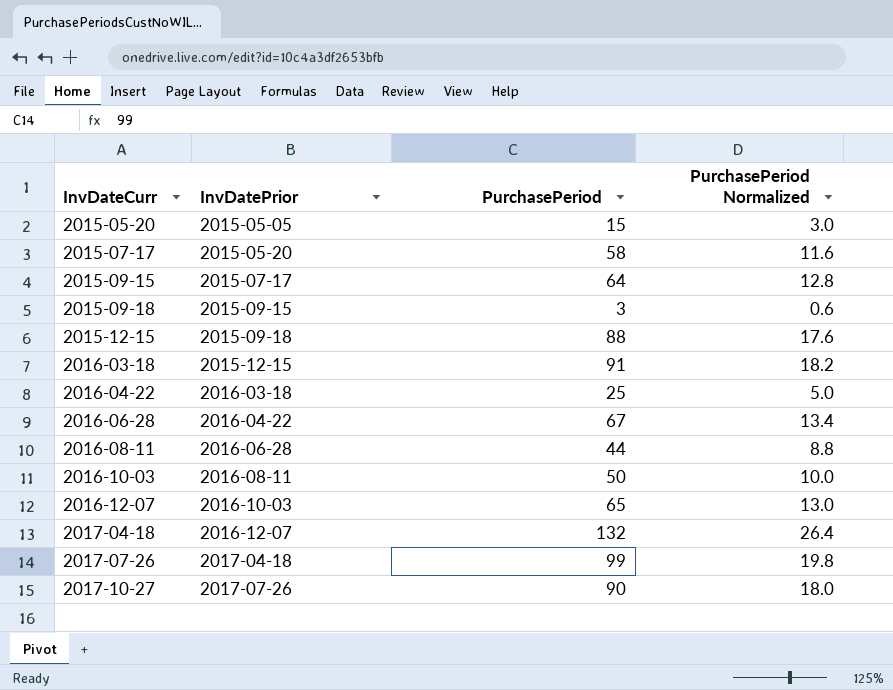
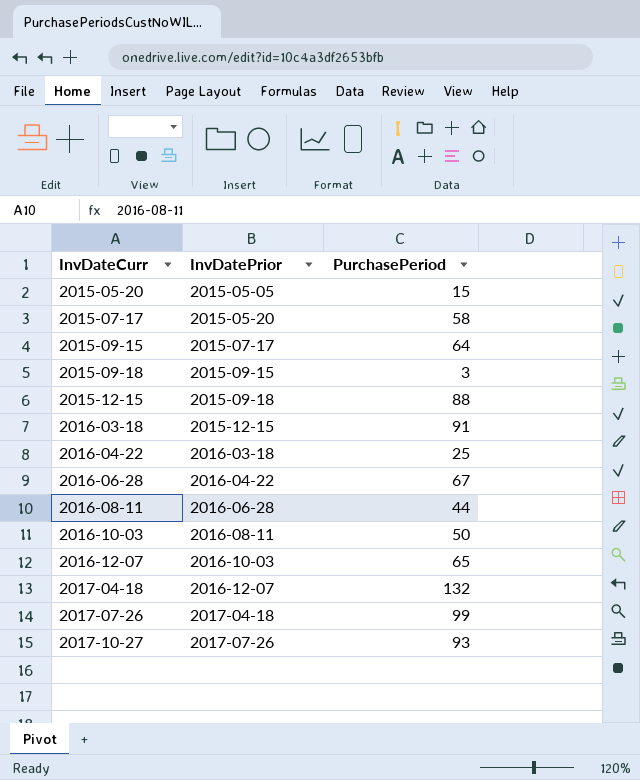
column PurchasePeriod Normalized | formula: [PurchasePeriod] * 0.2 -> none
2017-10-27 | PurchasePeriod: 90 -> 93

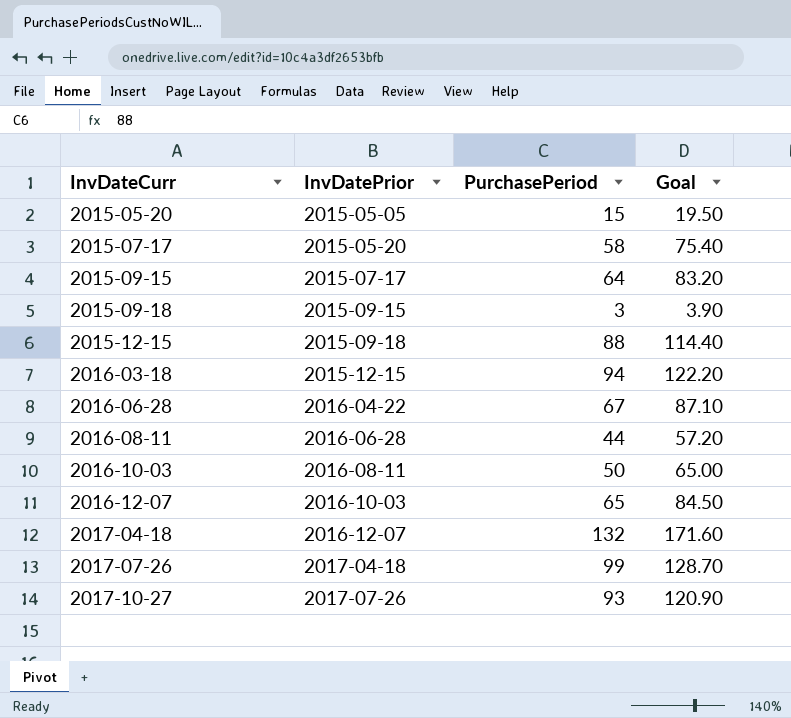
column Goal | formula: none -> [PurchasePeriod] * 1.3
row 2016-04-22: 2016-03-18 | 25 -> none
2016-03-18 | PurchasePeriod: 91 -> 94

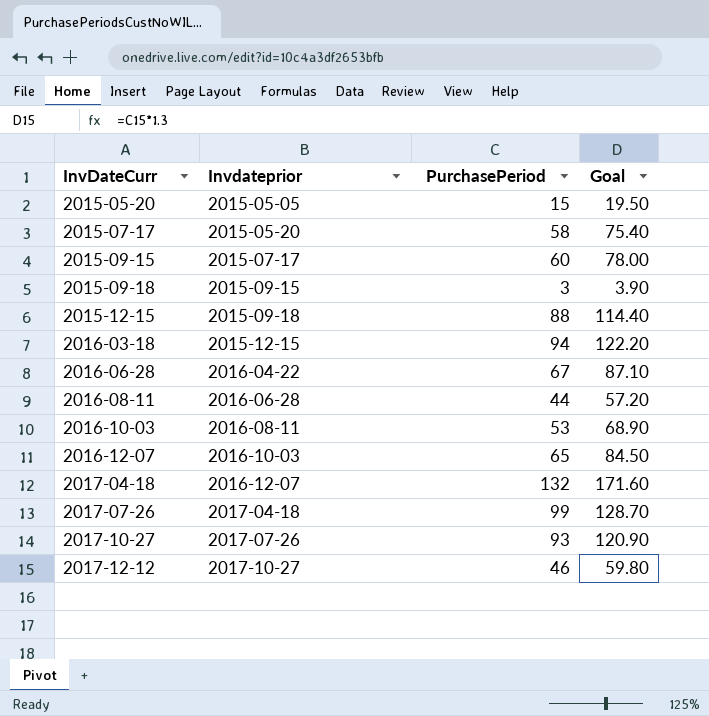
column name: InvDatePrior -> Invdateprior
2015-09-15 | PurchasePeriod: 64 -> 60
2015-09-15 | Goal: 83.20 -> 78.00
2016-10-03 | PurchasePeriod: 50 -> 53
2016-10-03 | Goal: 65.00 -> 68.90
row 2017-12-12: none -> 2017-10-27 | 46 | 59.80

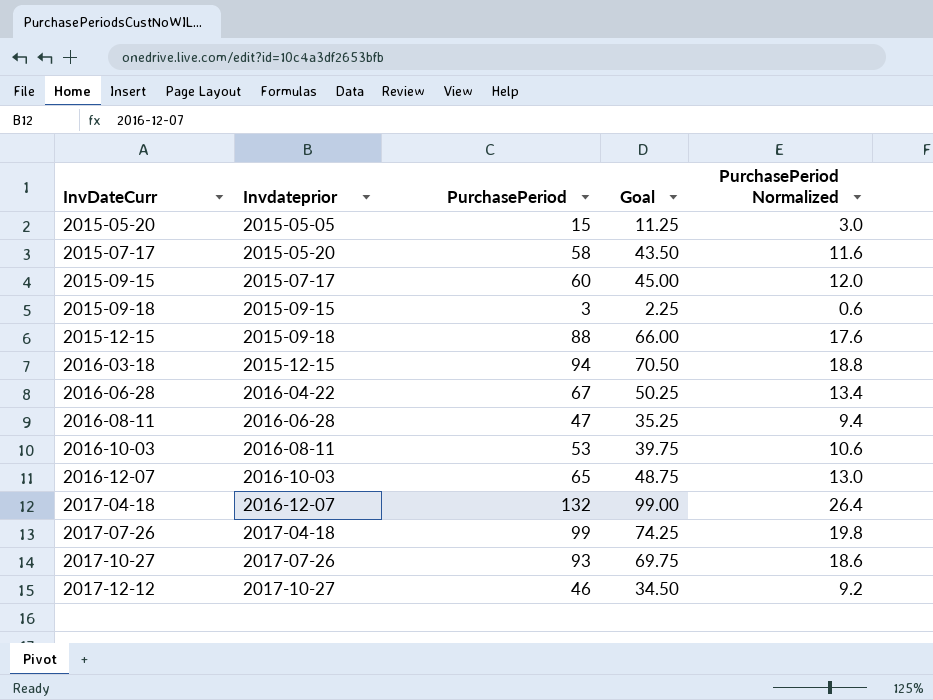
column Goal | formula: [PurchasePeriod] * 1.3 -> [PurchasePeriod] * 0.75
column PurchasePeriod Normalized | formula: none -> [PurchasePeriod] * 0.2
2016-08-11 | PurchasePeriod: 44 -> 47

